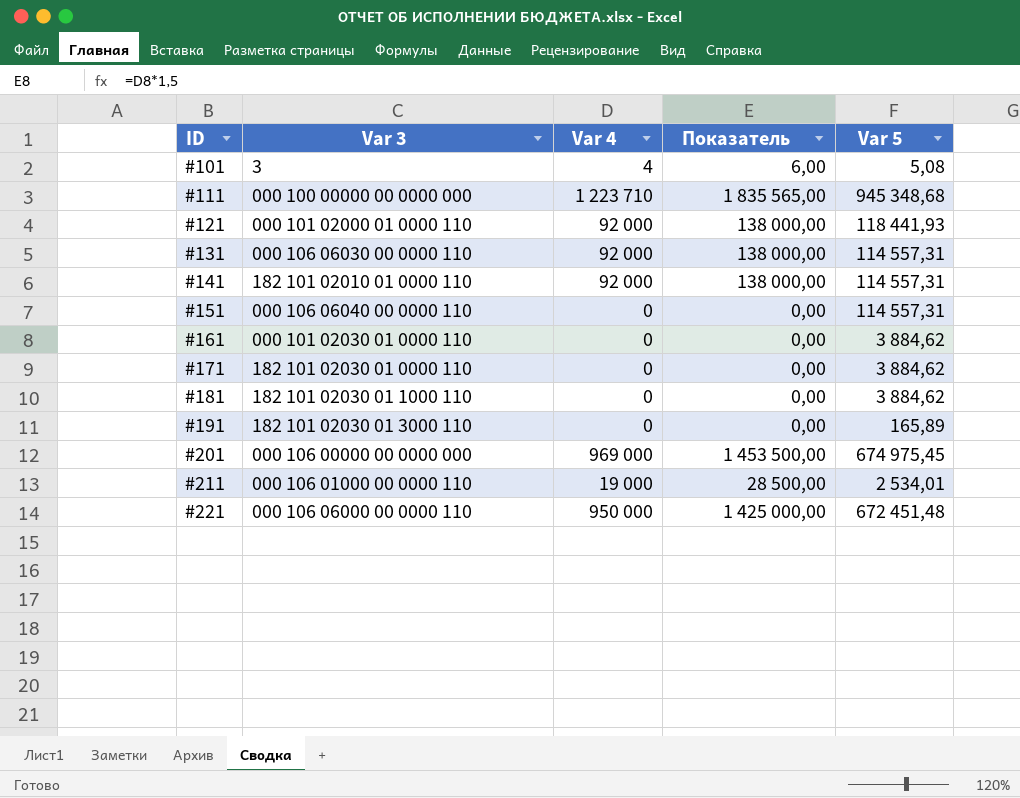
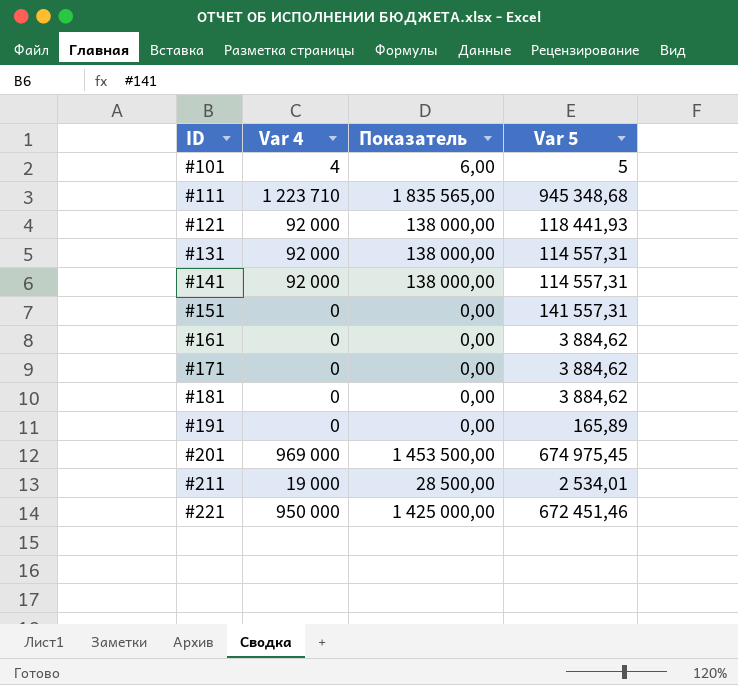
column Var 3 | position: 2 -> none
#101 | Var 5: 5,08 -> 5
#151 | Var 5: 114 557,31 -> 141 557,31
#221 | Var 5: 672 451,48 -> 672 451,46

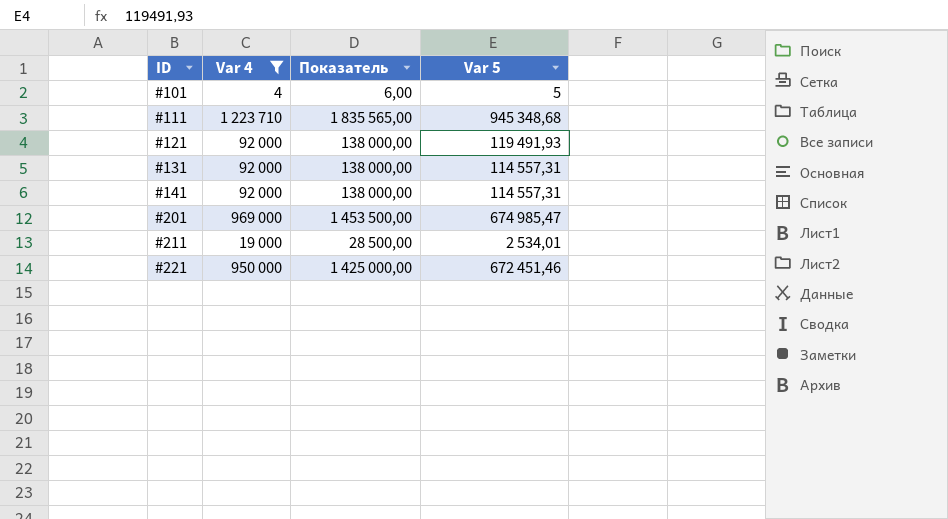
filter: none -> Var 4 != 0
#121 | Var 5: 118 441,93 -> 119 491,93
#201 | Var 5: 674 975,45 -> 674 985,47

